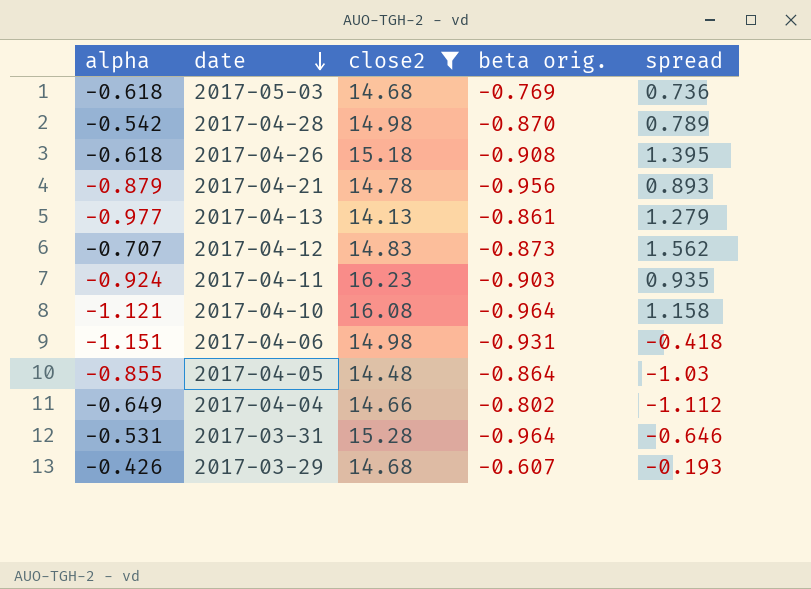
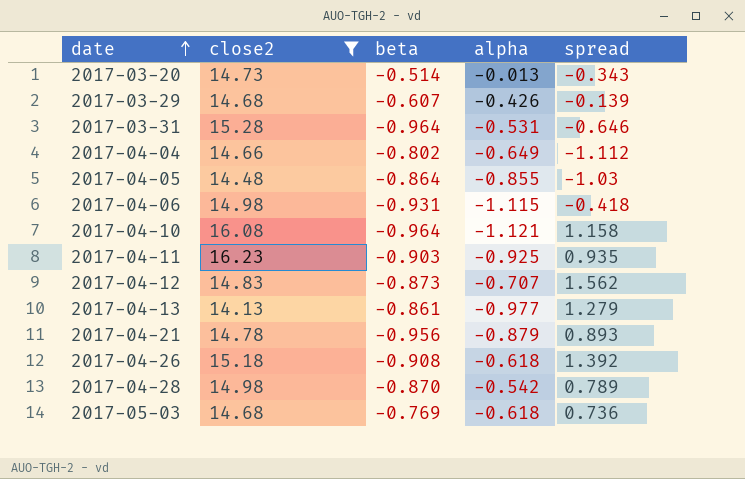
row order: date descending -> date ascending
column name: beta orig. -> beta
column alpha | position: 1 -> 4
row 2017-03-20: none -> 14.73 | -0.514 | -0.013 | -0.343
2017-03-29 | spread: -0.193 -> -0.139
2017-04-06 | alpha: -1.151 -> -1.115
2017-04-11 | alpha: -0.924 -> -0.925
2017-04-26 | spread: 1.395 -> 1.392

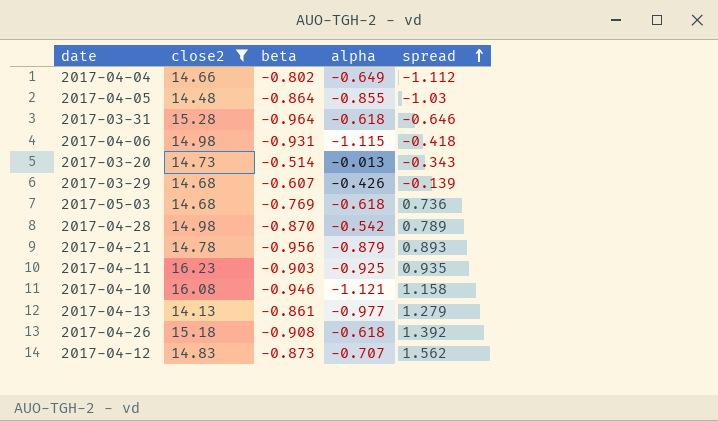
row order: date ascending -> spread ascending
2017-03-31 | alpha: -0.531 -> -0.618
2017-04-10 | beta: -0.964 -> -0.946

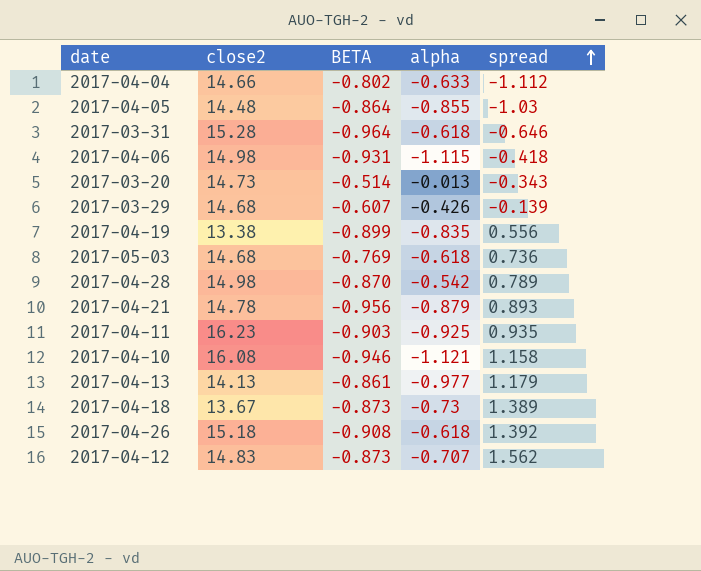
filter: close2 >= 14.13 -> none
column name: beta -> BETA
2017-04-04 | alpha: -0.649 -> -0.633
2017-04-13 | spread: 1.279 -> 1.179

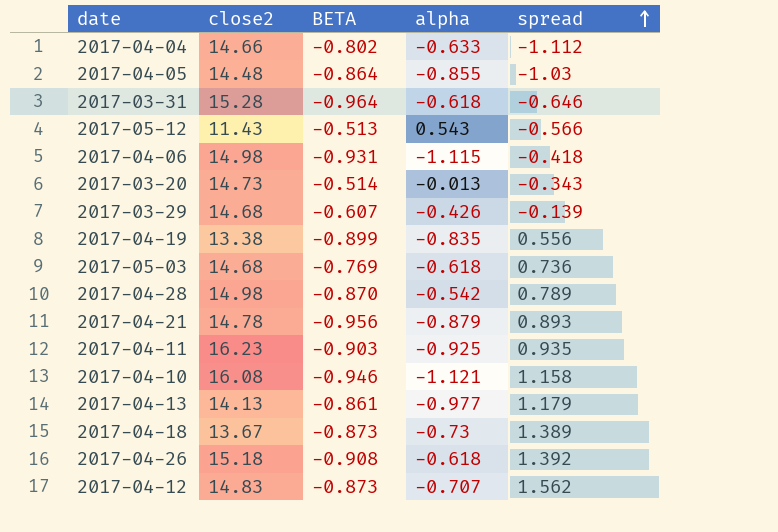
row 2017-05-12: none -> 11.43 | -0.513 | 0.543 | -0.566

